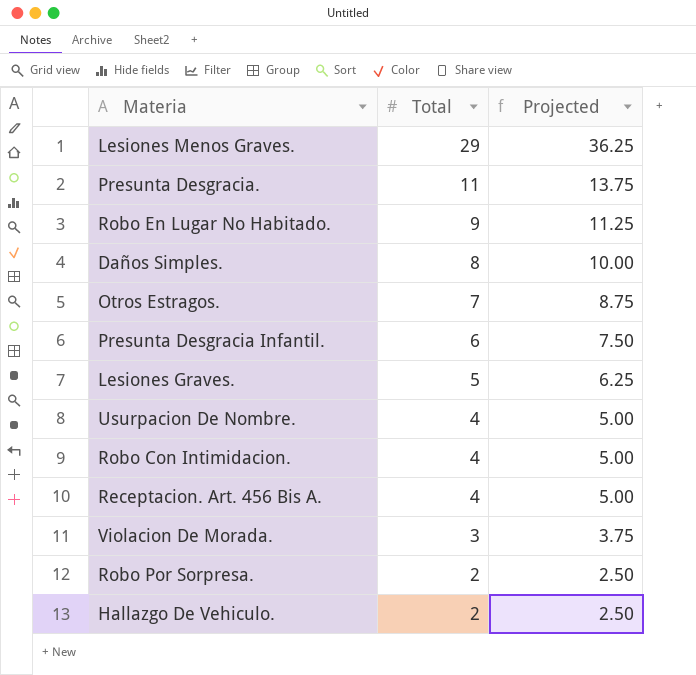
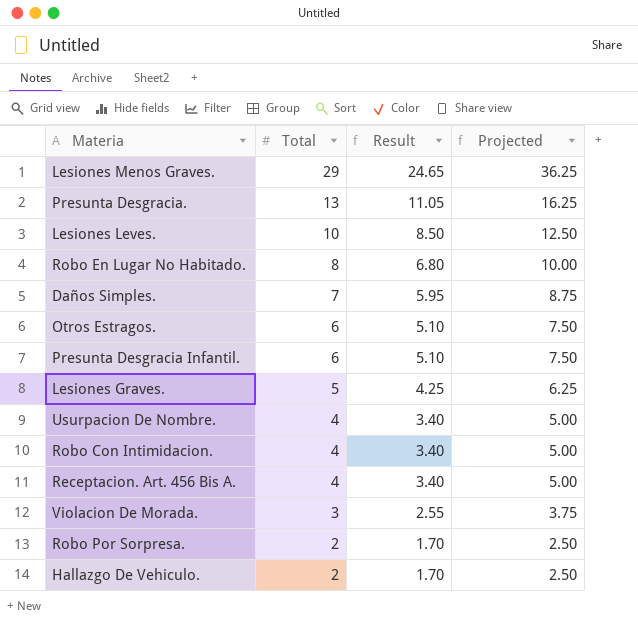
column Result | formula: none -> [Total] * 0.85
Presunta Desgracia. | Total: 11 -> 13
Presunta Desgracia. | Projected: 13.75 -> 16.25
row Lesiones Leves.: none -> 10 | 8.50 | 12.50
Robo En Lugar No Habitado. | Total: 9 -> 8
Robo En Lugar No Habitado. | Projected: 11.25 -> 10.00
Daños Simples. | Total: 8 -> 7
Daños Simples. | Projected: 10.00 -> 8.75
Otros Estragos. | Total: 7 -> 6
Otros Estragos. | Projected: 8.75 -> 7.50

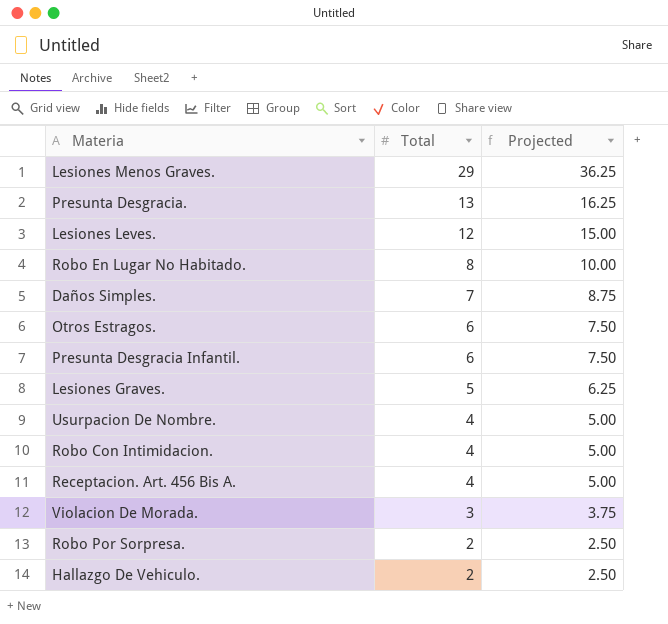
column Result | formula: [Total] * 0.85 -> none
Lesiones Leves. | Total: 10 -> 12
Lesiones Leves. | Projected: 12.50 -> 15.00

